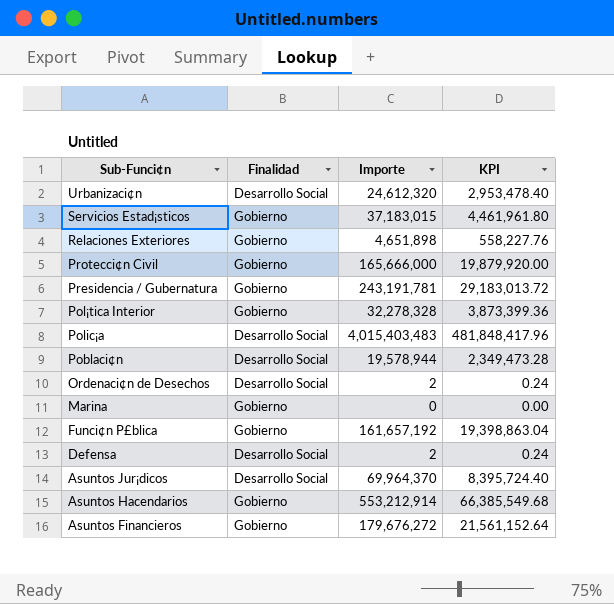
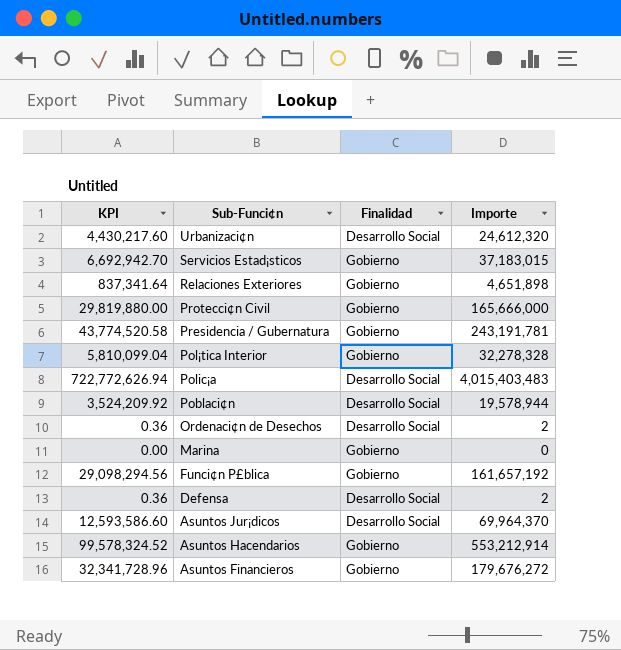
column KPI | formula: [Importe] * 0.12 -> [Importe] * 0.18
column KPI | position: 4 -> 1

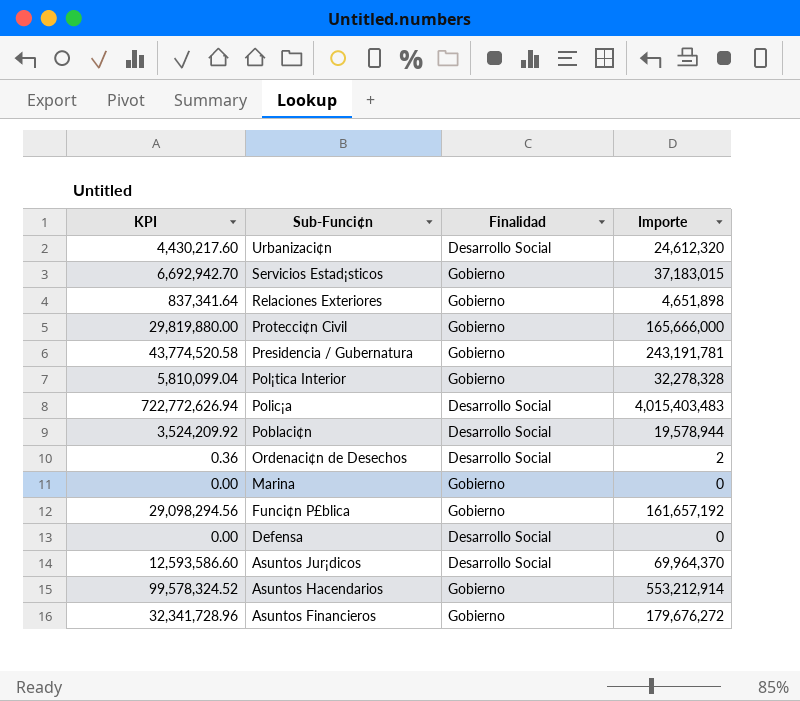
Defensa | KPI: 0.36 -> 0.00
Defensa | Importe: 2 -> 0

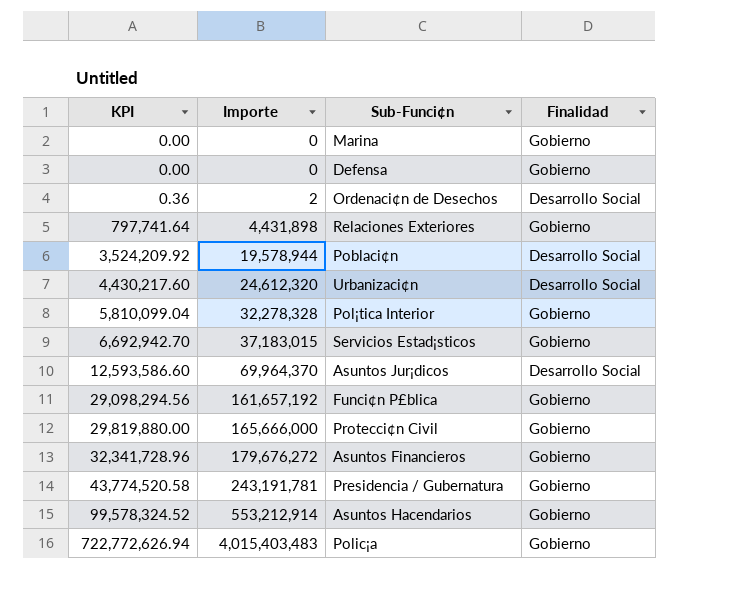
row order: Sub-Funci¢n descending -> KPI ascending
column Importe | position: 4 -> 2
Defensa | Finalidad: Desarrollo Social -> Gobierno
Relaciones Exteriores | KPI: 837,341.64 -> 797,741.64
Relaciones Exteriores | Importe: 4,651,898 -> 4,431,898
Polic¡a | Finalidad: Desarrollo Social -> Gobierno

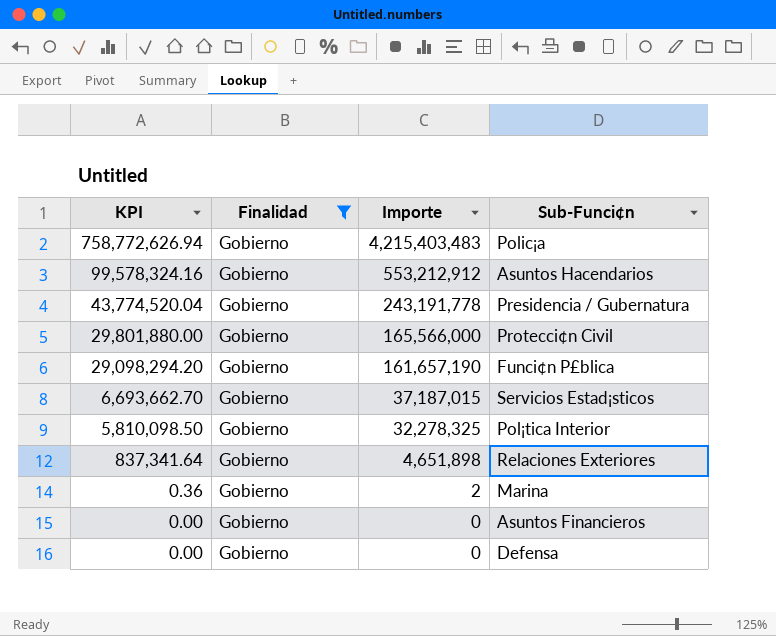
filter: none -> Finalidad = Gobierno
row order: KPI ascending -> KPI descending
column Finalidad | position: 4 -> 2
Polic¡a | KPI: 722,772,626.94 -> 758,772,626.94
Polic¡a | Importe: 4,015,403,483 -> 4,215,403,483
Asuntos Hacendarios | KPI: 99,578,324.52 -> 99,578,324.16
Asuntos Hacendarios | Importe: 553,212,914 -> 553,212,912
Presidencia / Gubernatura | KPI: 43,774,520.58 -> 43,774,520.04
Presidencia / Gubernatura | Importe: 243,191,781 -> 243,191,778
Protecci¢n Civil | KPI: 29,819,880.00 -> 29,801,880.00
Protecci¢n Civil | Importe: 165,666,000 -> 165,566,000
Funci¢n P£blica | KPI: 29,098,294.56 -> 29,098,294.20
Funci¢n P£blica | Importe: 161,657,192 -> 161,657,190
Servicios Estad¡sticos | KPI: 6,692,942.70 -> 6,693,662.70
Servicios Estad¡sticos | Importe: 37,183,015 -> 37,187,015
Pol¡tica Interior | KPI: 5,810,099.04 -> 5,810,098.50
Pol¡tica Interior | Importe: 32,278,328 -> 32,278,325
Relaciones Exteriores | KPI: 797,741.64 -> 837,341.64
Relaciones Exteriores | Importe: 4,431,898 -> 4,651,898
Marina | KPI: 0.00 -> 0.36
Marina | Importe: 0 -> 2
Asuntos Financieros | KPI: 32,341,728.96 -> 0.00
Asuntos Financieros | Importe: 179,676,272 -> 0

